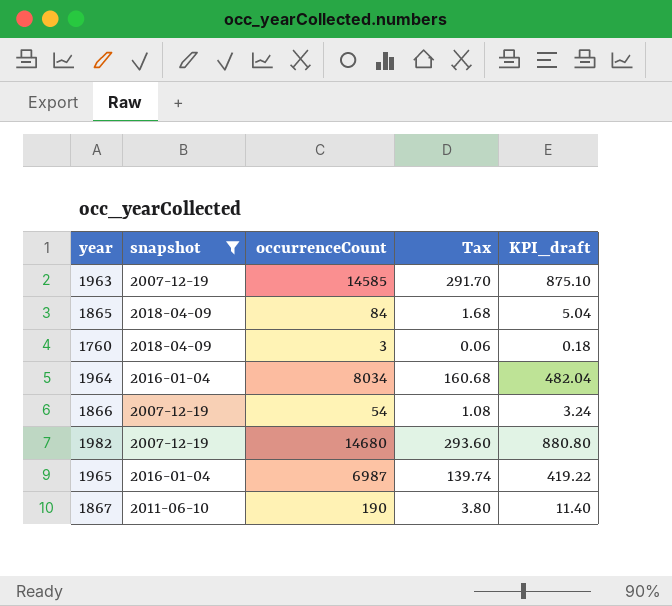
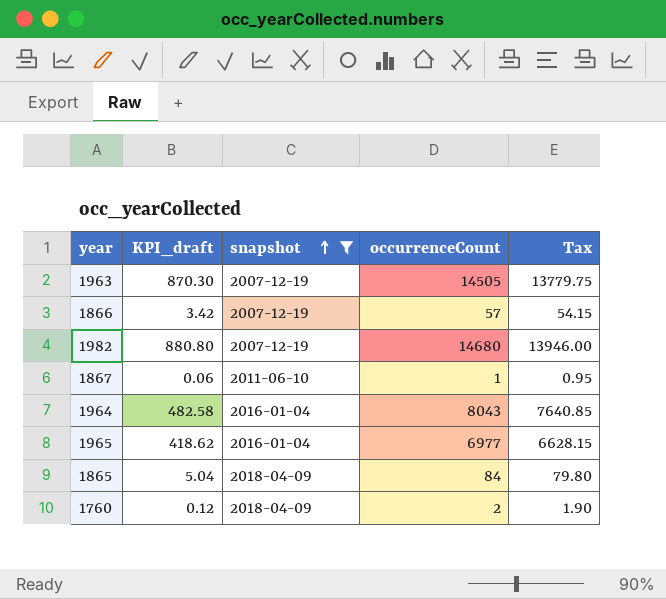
row order: none -> snapshot ascending
column KPI_draft | position: 5 -> 2
column Tax | formula: [occurrenceCount] * 0.02 -> [occurrenceCount] * 0.95
1963 | KPI_draft: 875.10 -> 870.30
1963 | occurrenceCount: 14585 -> 14505
1866 | KPI_draft: 3.24 -> 3.42
1866 | occurrenceCount: 54 -> 57
1867 | KPI_draft: 11.40 -> 0.06
1867 | occurrenceCount: 190 -> 1
1964 | KPI_draft: 482.04 -> 482.58
1964 | occurrenceCount: 8034 -> 8043
1965 | KPI_draft: 419.22 -> 418.62
1965 | occurrenceCount: 6987 -> 6977
1760 | KPI_draft: 0.18 -> 0.12
1760 | occurrenceCount: 3 -> 2

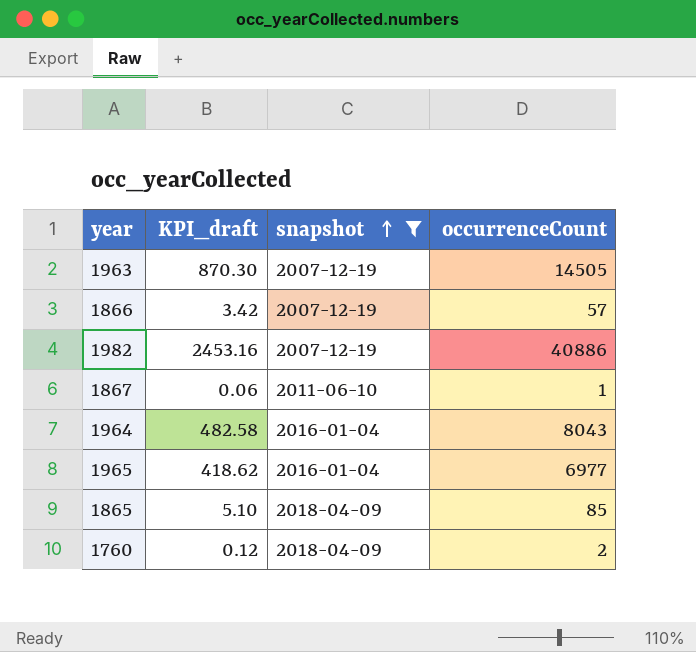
column Tax | formula: [occurrenceCount] * 0.95 -> none
1982 | KPI_draft: 880.80 -> 2453.16
1982 | occurrenceCount: 14680 -> 40886
1865 | KPI_draft: 5.04 -> 5.10
1865 | occurrenceCount: 84 -> 85

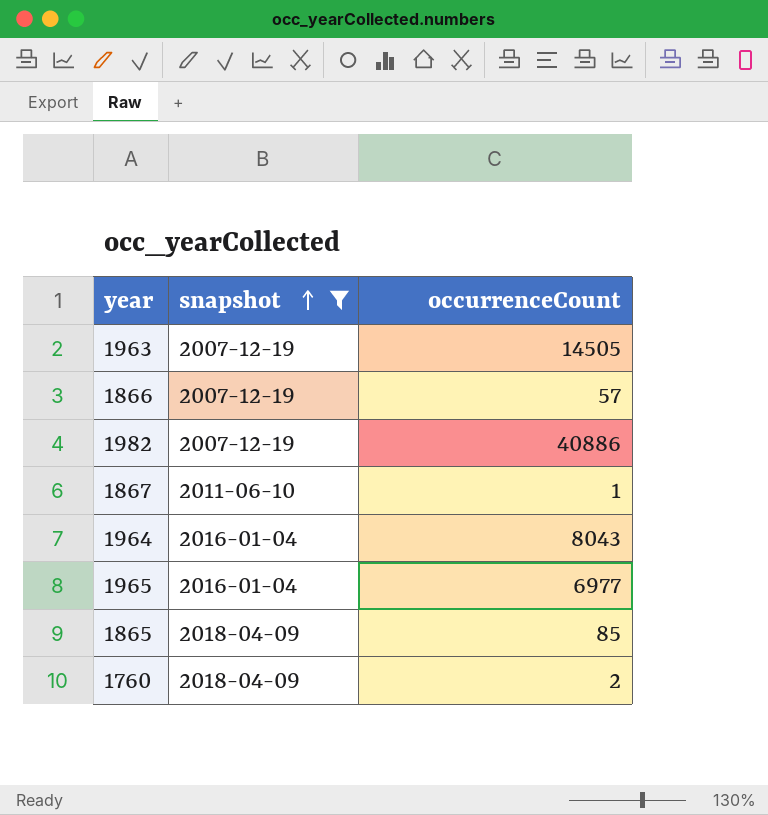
column KPI_draft | formula: [occurrenceCount] * 0.06 -> none

